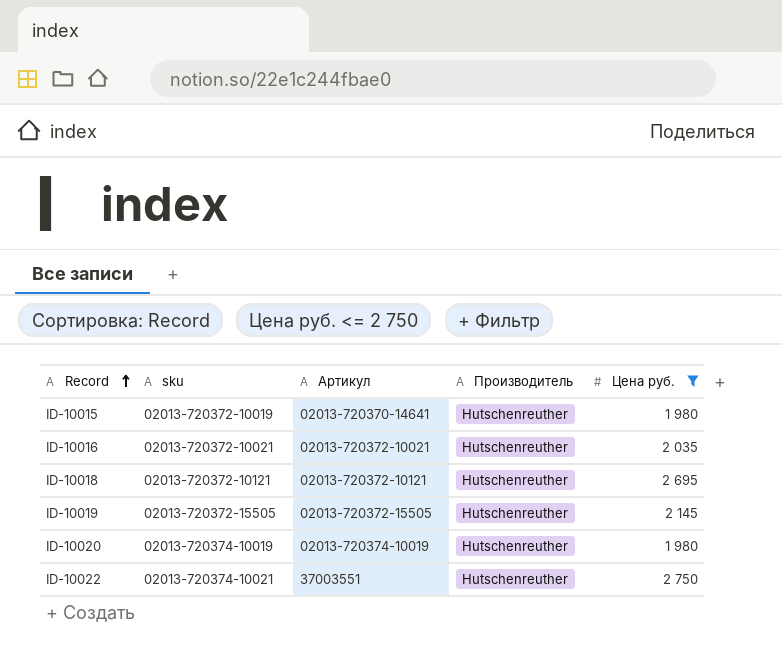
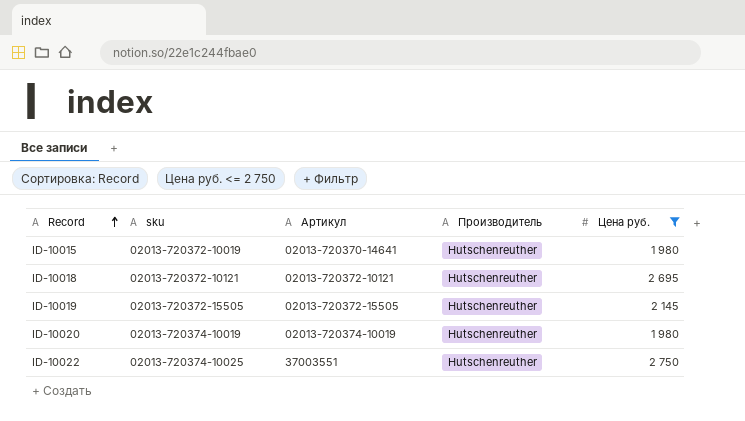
row ID-10016: 02013-720372-10021 | 02013-720372-10021 | Hutschenreuther | 2 035 -> none
ID-10022 | sku: 02013-720374-10021 -> 02013-720374-10025

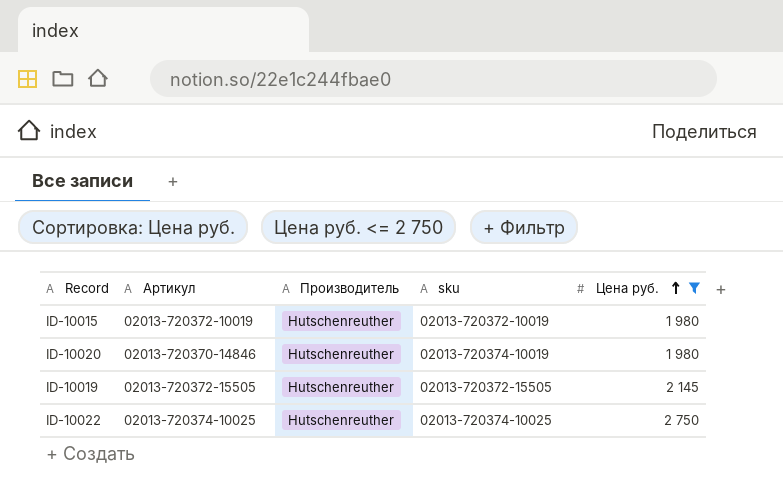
row order: Record ascending -> Цена руб. ascending
column sku | position: 2 -> 4
row ID-10018: 02013-720372-10121 | 02013-720372-10121 | Hutschenreuther | 2 695 -> none
ID-10015 | Артикул: 02013-720370-14641 -> 02013-720372-10019
ID-10020 | Артикул: 02013-720374-10019 -> 02013-720370-14846
ID-10022 | Артикул: 37003551 -> 02013-720374-10025

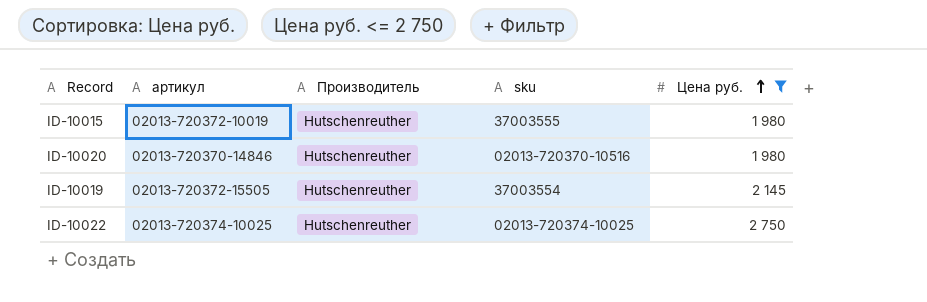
column name: Артикул -> артикул
ID-10015 | sku: 02013-720372-10019 -> 37003555
ID-10020 | sku: 02013-720374-10019 -> 02013-720370-10516
ID-10019 | sku: 02013-720372-15505 -> 37003554

